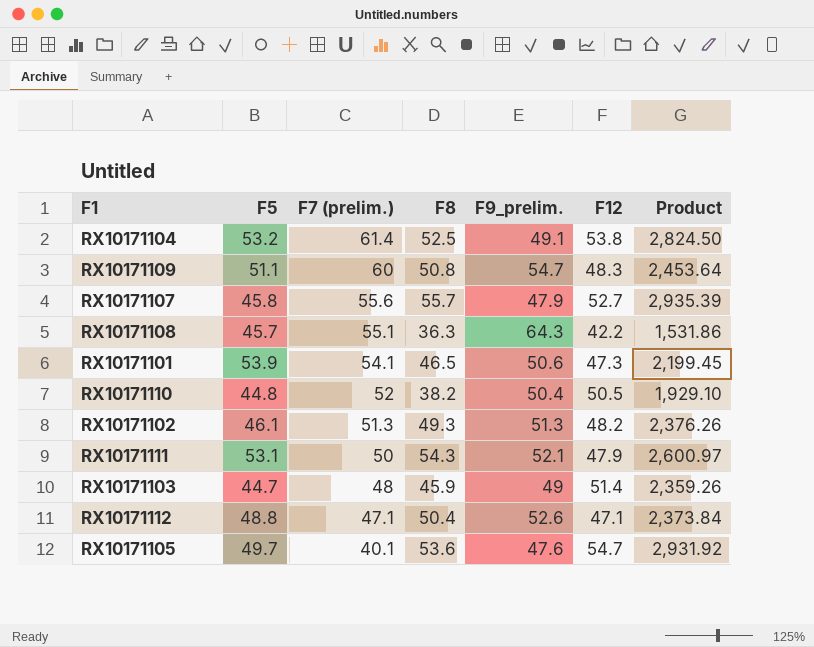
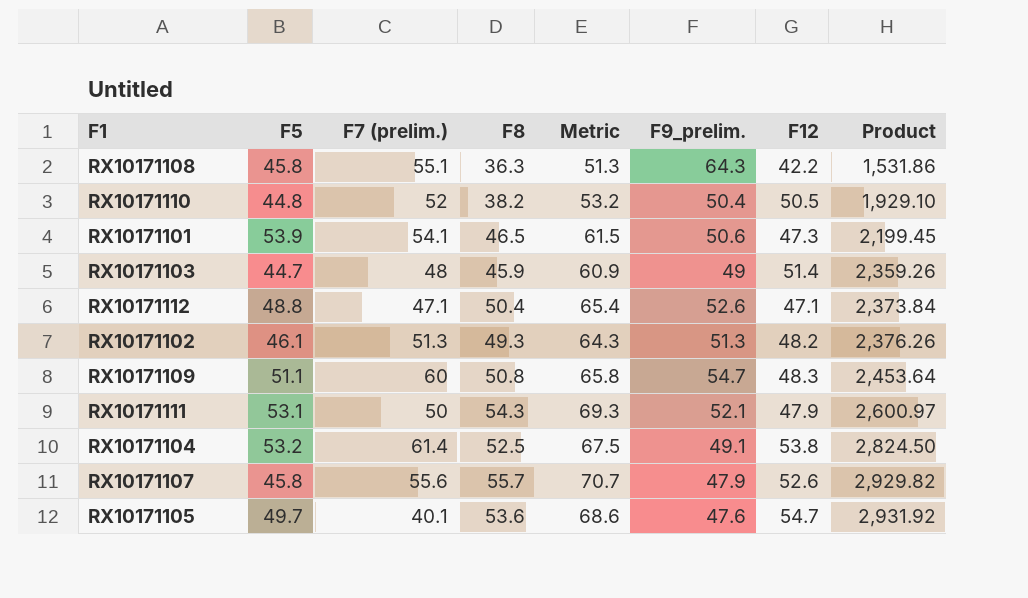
row order: F7 (prelim.) descending -> Product ascending
column Metric | formula: none -> [F8] + 15
RX10171108 | F5: 45.7 -> 45.8
RX10171107 | F12: 52.7 -> 52.6
RX10171107 | Product: 2,935.39 -> 2,929.82

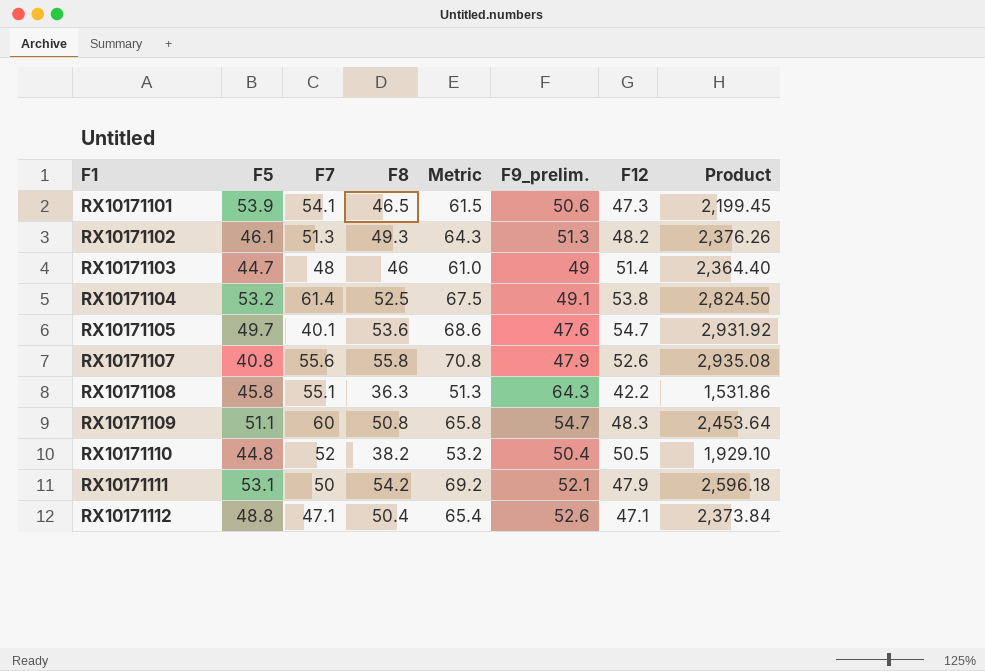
row order: Product ascending -> F1 ascending
column name: F7 (prelim.) -> F7
RX10171103 | F8: 45.9 -> 46
RX10171103 | Metric: 60.9 -> 61.0
RX10171103 | Product: 2,359.26 -> 2,364.40
RX10171107 | F5: 45.8 -> 40.8
RX10171107 | F8: 55.7 -> 55.8
RX10171107 | Metric: 70.7 -> 70.8
RX10171107 | Product: 2,929.82 -> 2,935.08
RX10171111 | F8: 54.3 -> 54.2
RX10171111 | Metric: 69.3 -> 69.2
RX10171111 | Product: 2,600.97 -> 2,596.18

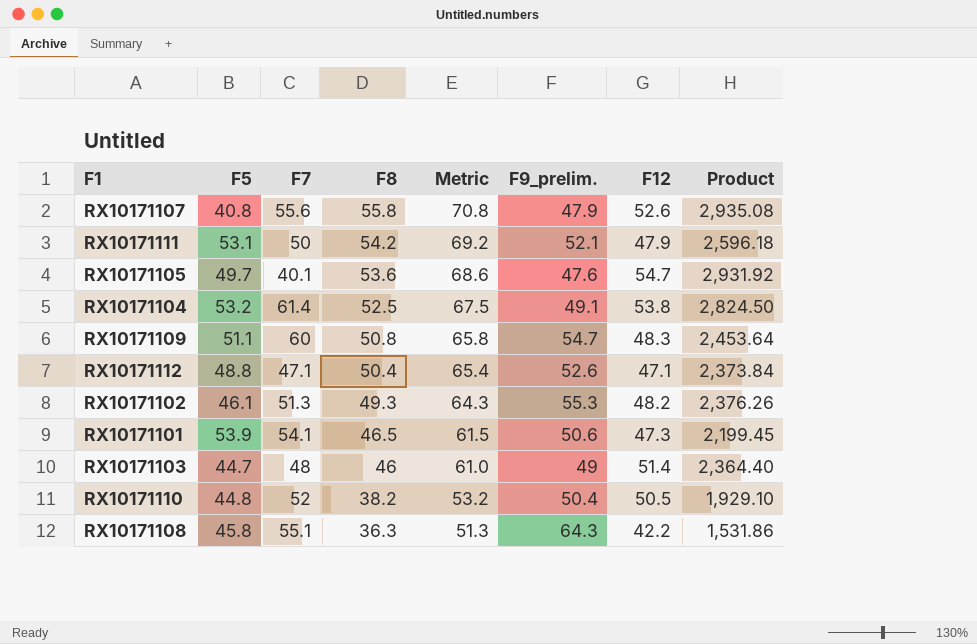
row order: F1 ascending -> F8 descending
RX10171102 | F9_prelim.: 51.3 -> 55.3

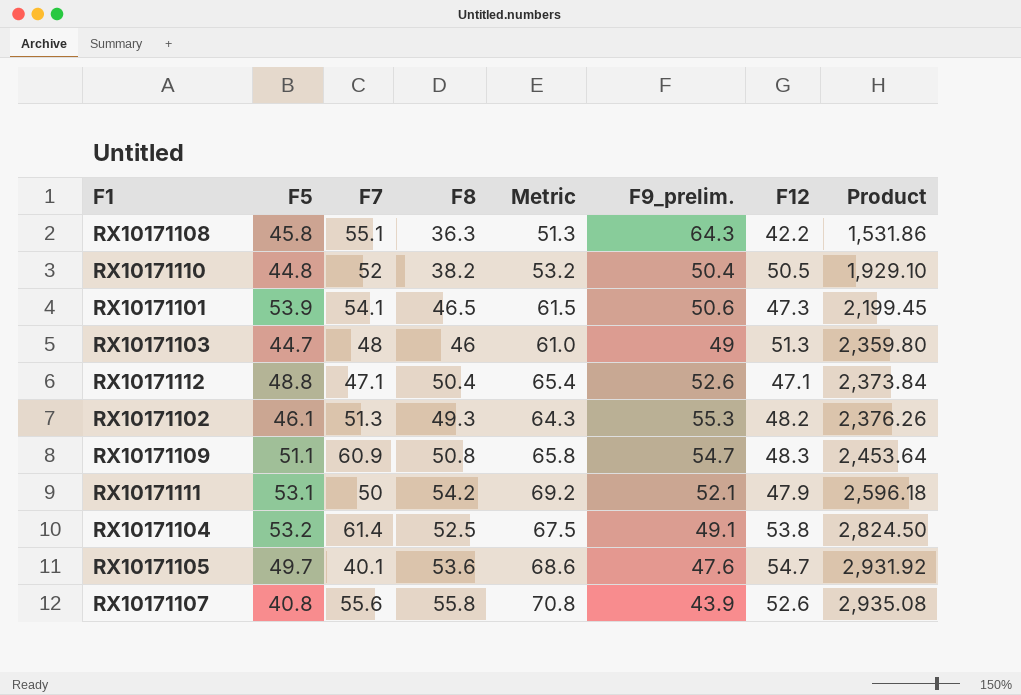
row order: F8 descending -> Product ascending
RX10171103 | F12: 51.4 -> 51.3
RX10171103 | Product: 2,364.40 -> 2,359.80
RX10171109 | F7: 60 -> 60.9
RX10171107 | F9_prelim.: 47.9 -> 43.9

